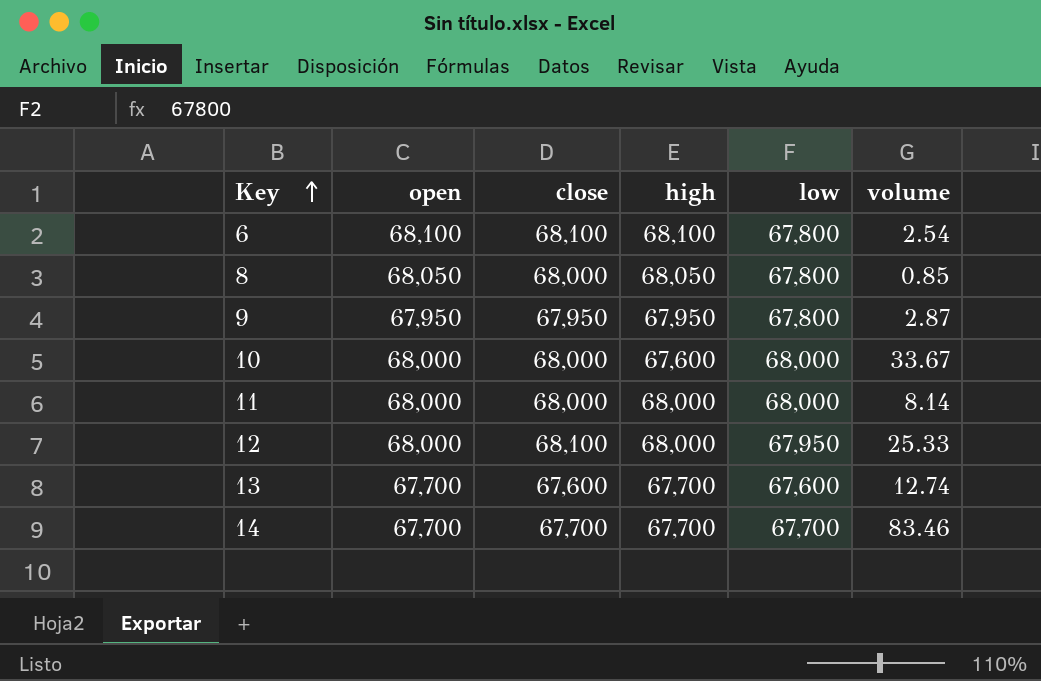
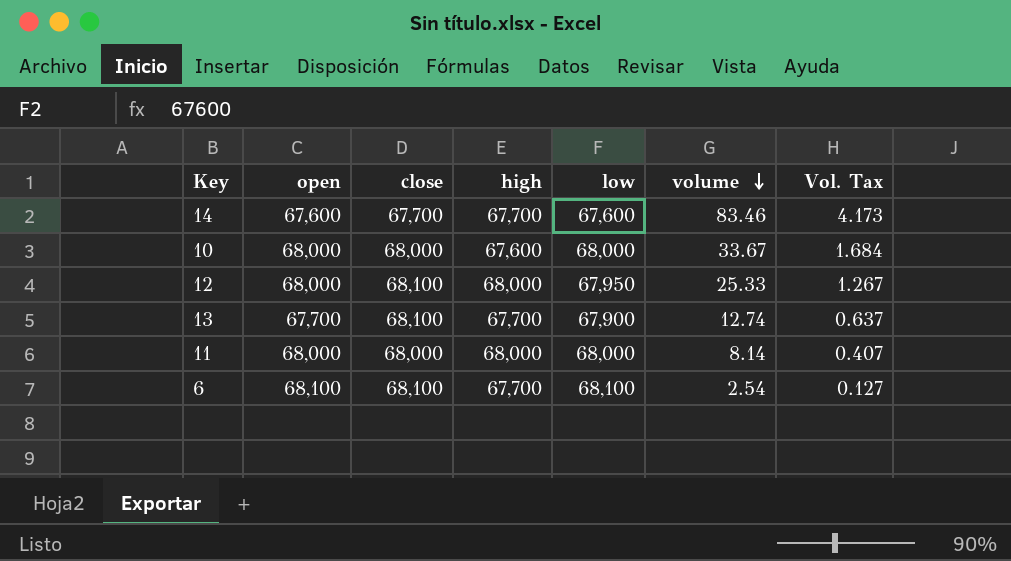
row order: Key ascending -> volume descending
column Vol. Tax | formula: none -> [volume] * 0.05
row 8: 68,050 | 68,000 | 68,050 | 67,800 | 0.85 -> none
row 9: 67,950 | 67,950 | 67,950 | 67,800 | 2.87 -> none
14 | open: 67,700 -> 67,600
14 | low: 67,700 -> 67,600
13 | close: 67,600 -> 68,100
13 | low: 67,600 -> 67,900
6 | high: 68,100 -> 67,700
6 | low: 67,800 -> 68,100

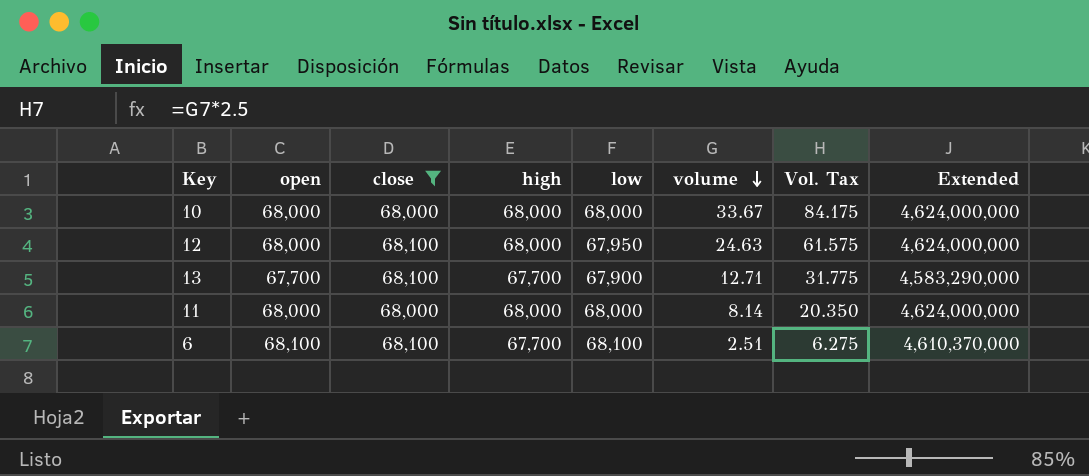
filter: none -> close != 67,700
column Vol. Tax | formula: [volume] * 0.05 -> [volume] * 2.5
column Extended | formula: none -> [open] * [high]
10 | high: 67,600 -> 68,000
12 | volume: 25.33 -> 24.63
13 | volume: 12.74 -> 12.71
6 | volume: 2.54 -> 2.51

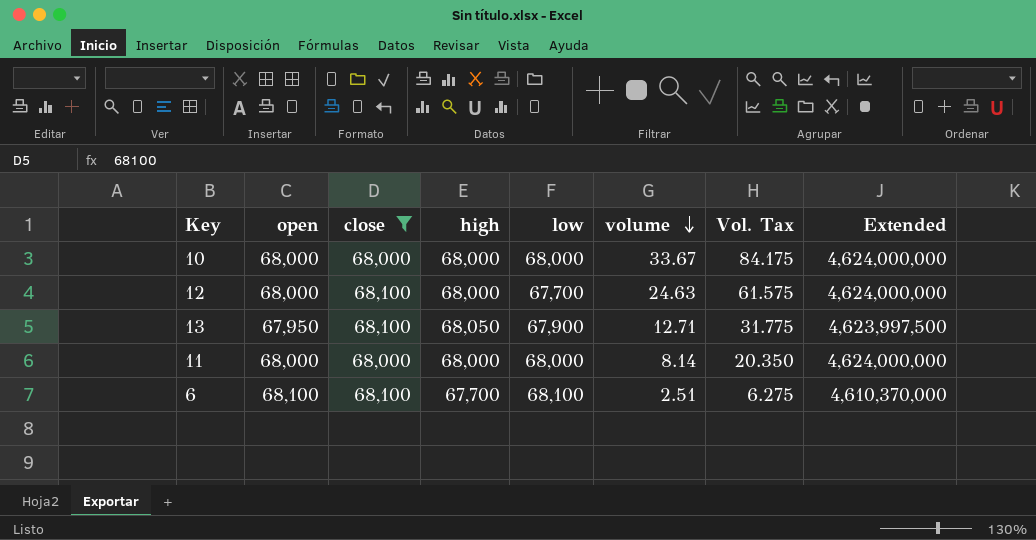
12 | low: 67,950 -> 67,700
13 | open: 67,700 -> 67,950
13 | high: 67,700 -> 68,050
13 | Extended: 4,583,290,000 -> 4,623,997,500

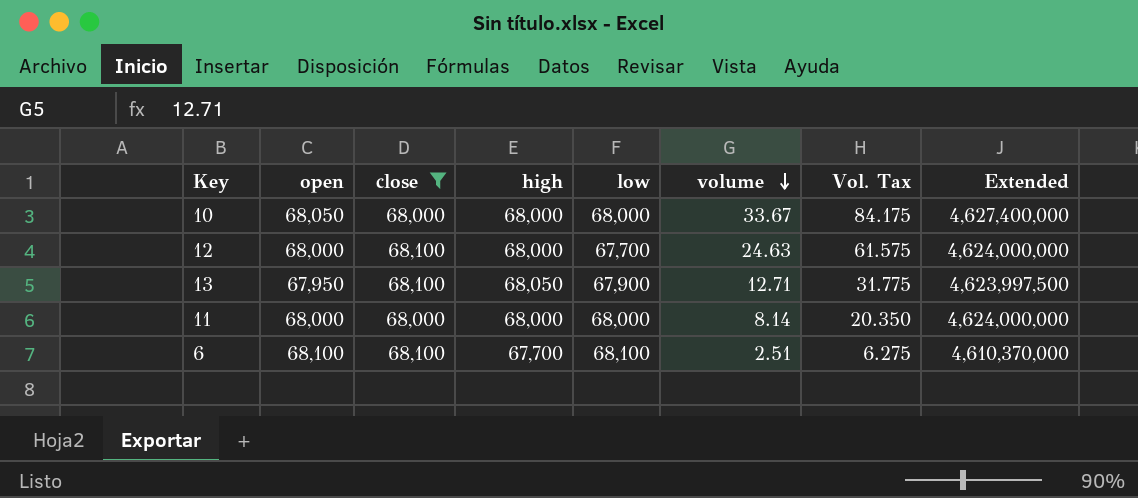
10 | open: 68,000 -> 68,050
10 | Extended: 4,624,000,000 -> 4,627,400,000

